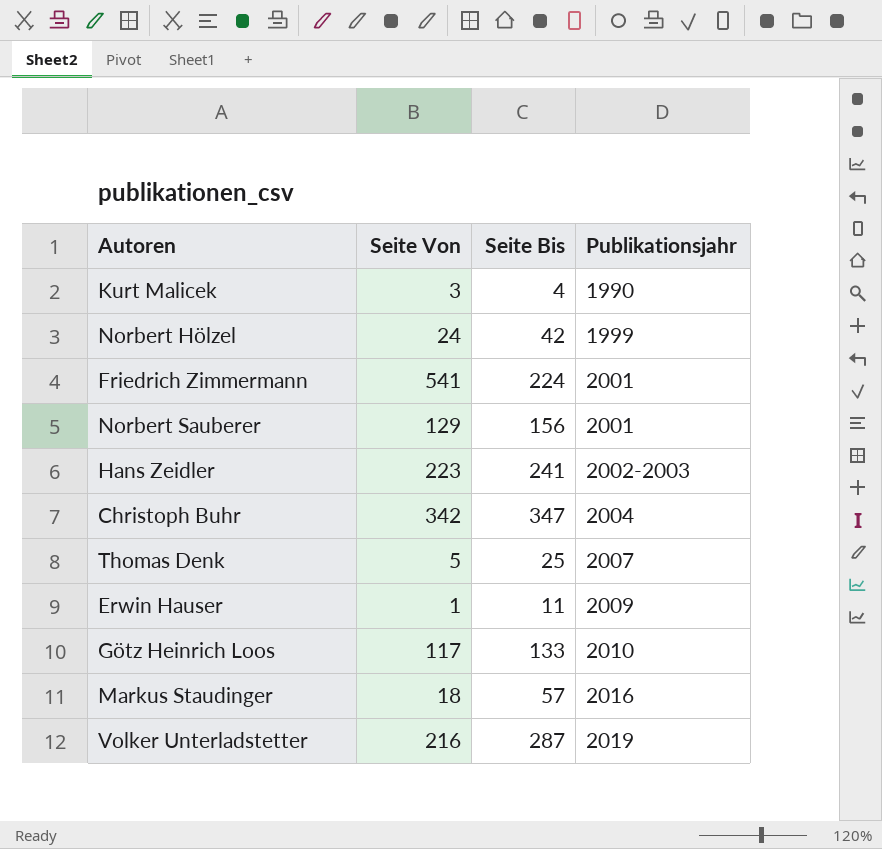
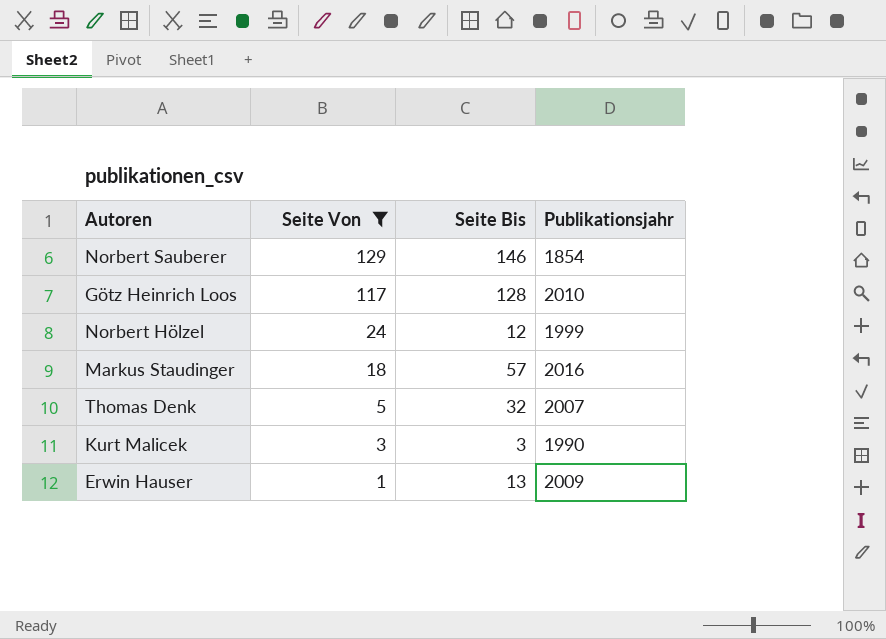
filter: none -> Seite Von <= 129
row order: Publikationsjahr ascending -> Seite Von descending
Norbert Sauberer | Seite Bis: 156 -> 146
Norbert Sauberer | Publikationsjahr: 2001 -> 1854
Götz Heinrich Loos | Seite Bis: 133 -> 128
Norbert Hölzel | Seite Bis: 42 -> 12
Thomas Denk | Seite Bis: 25 -> 32
Kurt Malicek | Seite Bis: 4 -> 3
Erwin Hauser | Seite Bis: 11 -> 13

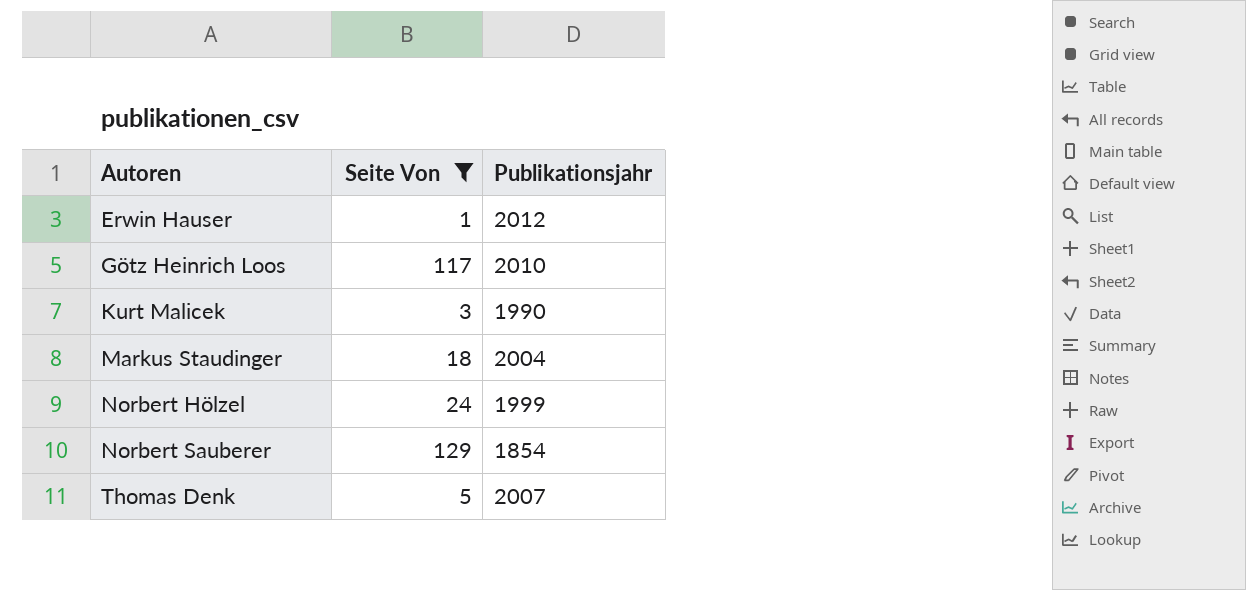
row order: Seite Von descending -> Autoren ascending
column Seite Bis | position: 3 -> none
Erwin Hauser | Publikationsjahr: 2009 -> 2012
Markus Staudinger | Publikationsjahr: 2016 -> 2004

